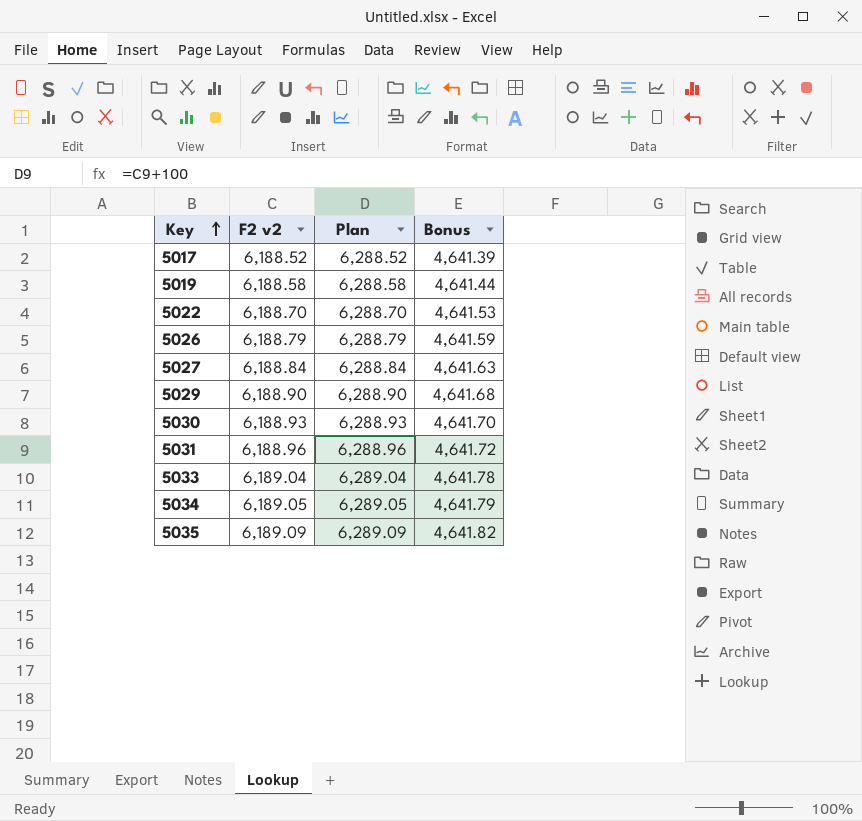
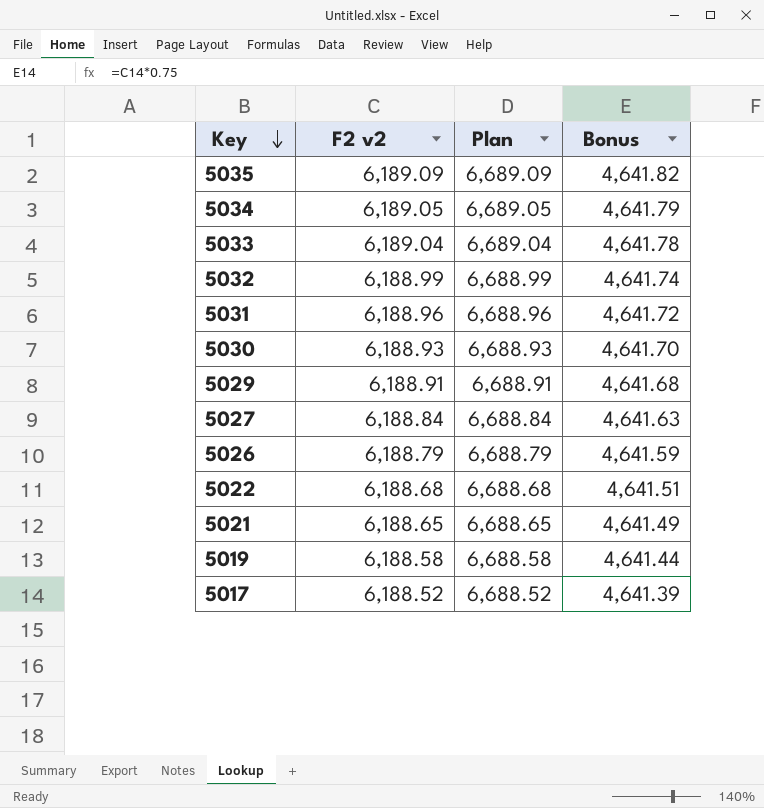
row order: Key ascending -> Key descending
column Plan | formula: [F2 v2] + 100 -> [F2 v2] + 500
row 5032: none -> 6,188.99 | 6,688.99 | 4,641.74
5029 | F2 v2: 6,188.90 -> 6,188.91
5022 | F2 v2: 6,188.70 -> 6,188.68
5022 | Bonus: 4,641.53 -> 4,641.51
row 5021: none -> 6,188.65 | 6,688.65 | 4,641.49

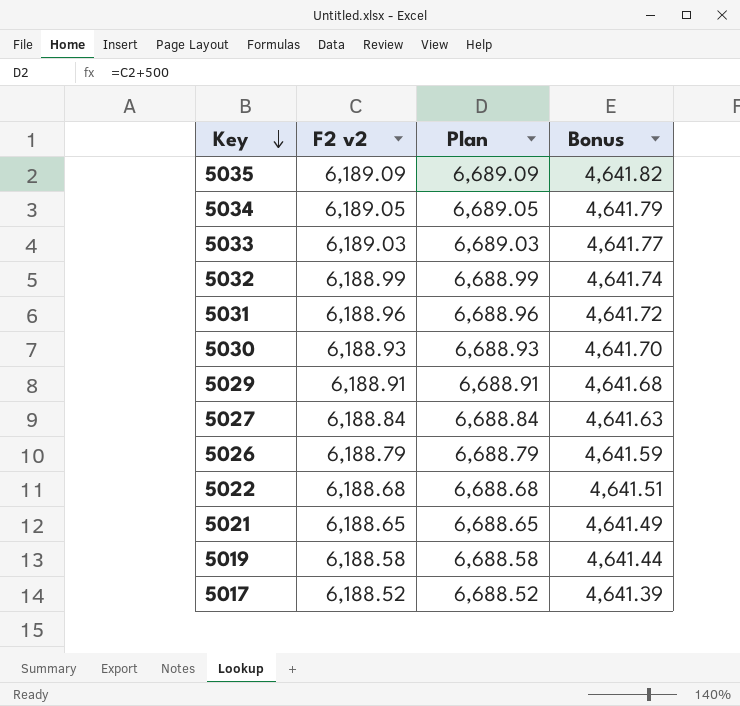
5033 | F2 v2: 6,189.04 -> 6,189.03
5033 | Plan: 6,689.04 -> 6,689.03
5033 | Bonus: 4,641.78 -> 4,641.77

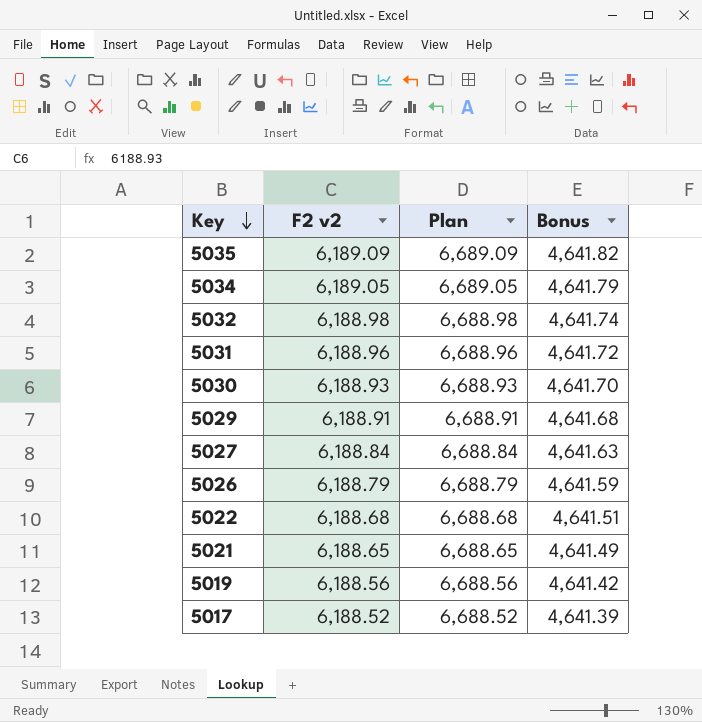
row 5033: 6,189.03 | 6,689.03 | 4,641.77 -> none
5032 | F2 v2: 6,188.99 -> 6,188.98
5032 | Plan: 6,688.99 -> 6,688.98
5019 | F2 v2: 6,188.58 -> 6,188.56
5019 | Plan: 6,688.58 -> 6,688.56
5019 | Bonus: 4,641.44 -> 4,641.42

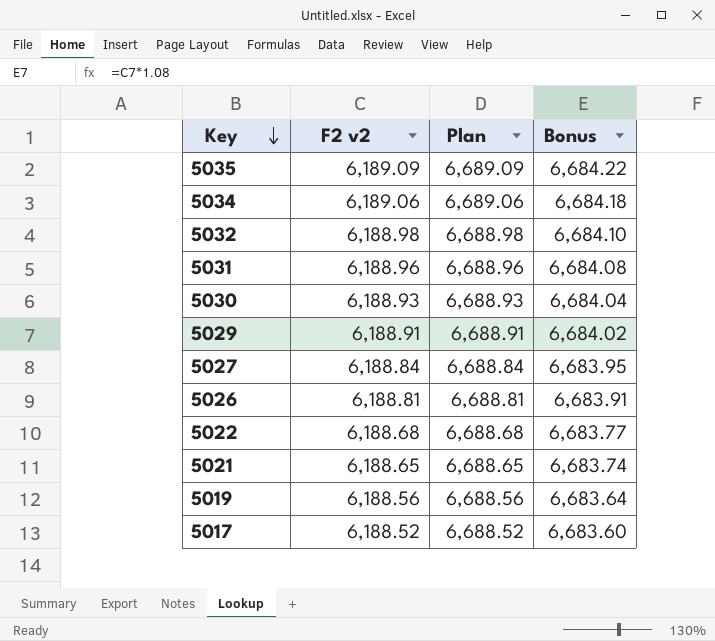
column Bonus | formula: [F2 v2] * 0.75 -> [F2 v2] * 1.08
5034 | F2 v2: 6,189.05 -> 6,189.06
5034 | Plan: 6,689.05 -> 6,689.06
5026 | F2 v2: 6,188.79 -> 6,188.81
5026 | Plan: 6,688.79 -> 6,688.81

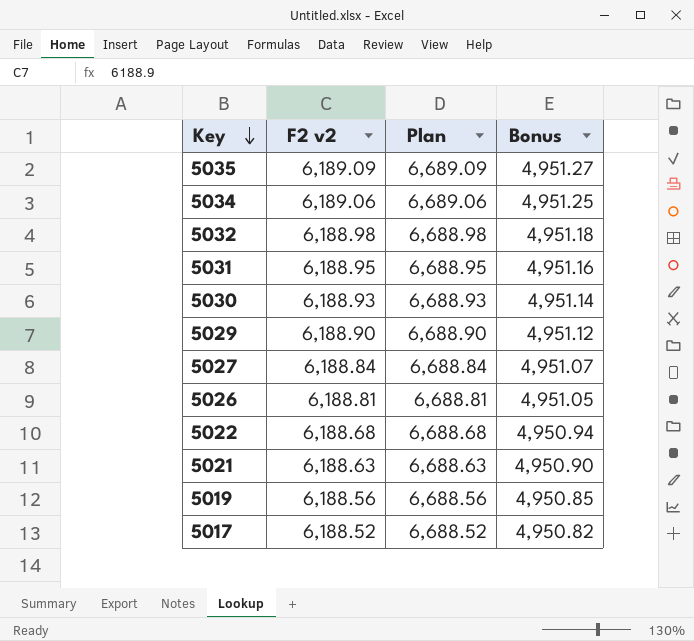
column Bonus | formula: [F2 v2] * 1.08 -> [F2 v2] * 0.8
5031 | F2 v2: 6,188.96 -> 6,188.95
5031 | Plan: 6,688.96 -> 6,688.95
5029 | F2 v2: 6,188.91 -> 6,188.90
5029 | Plan: 6,688.91 -> 6,688.90
5021 | F2 v2: 6,188.65 -> 6,188.63
5021 | Plan: 6,688.65 -> 6,688.63

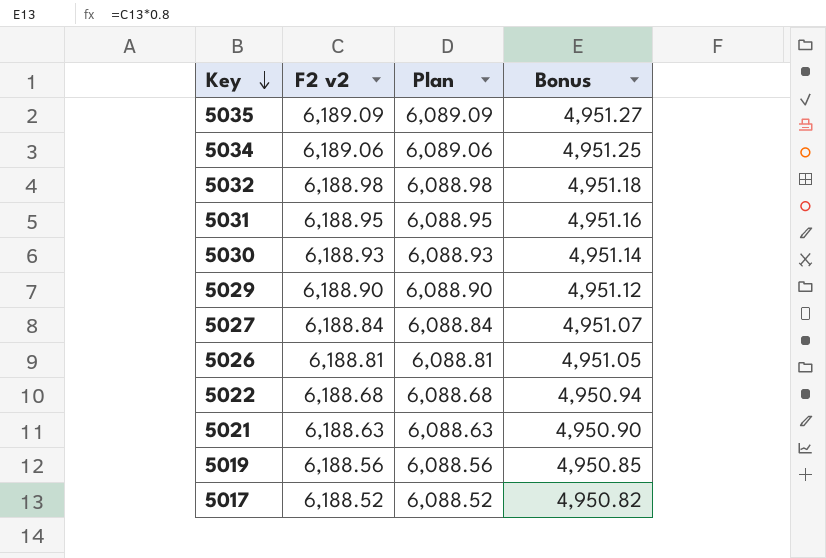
column Plan | formula: [F2 v2] + 500 -> [F2 v2] - 100

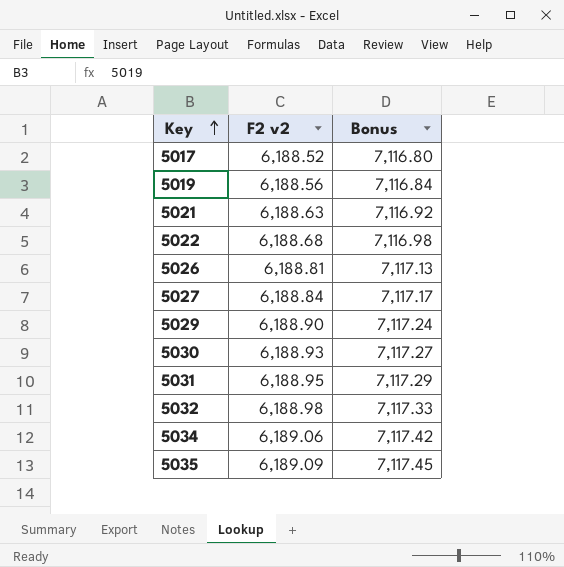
row order: Key descending -> Key ascending
column Plan | formula: [F2 v2] - 100 -> none
column Bonus | formula: [F2 v2] * 0.8 -> [F2 v2] * 1.15

